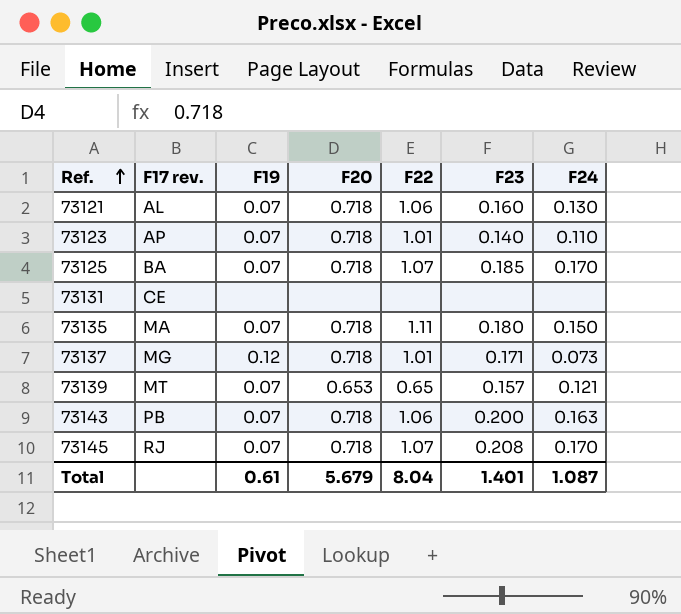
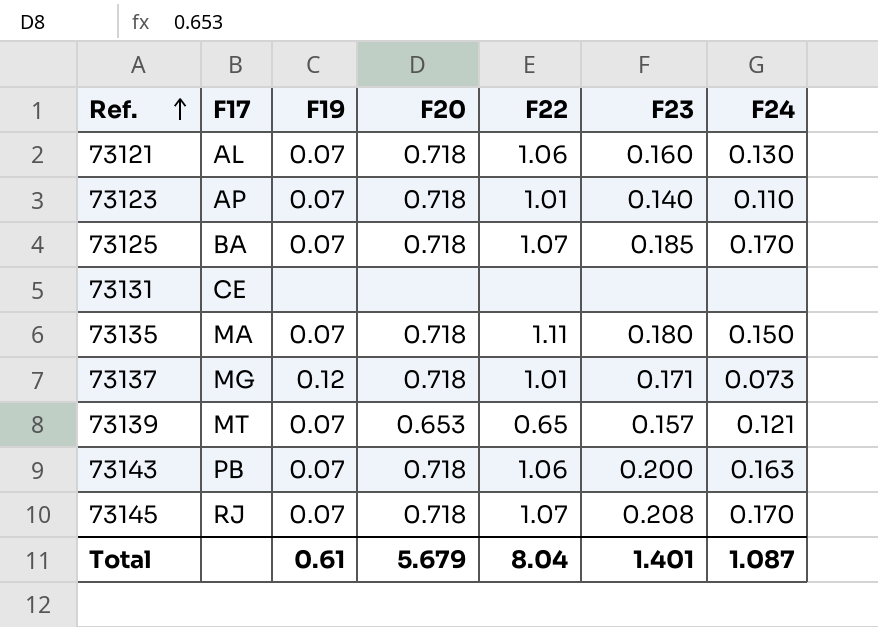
column name: F17 rev. -> F17

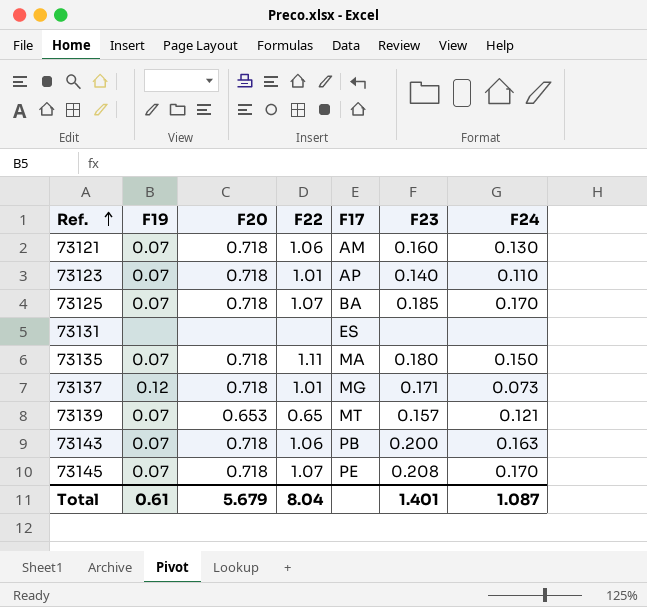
column F17 | position: 2 -> 5
73121 | F17: AL -> AM
73131 | F17: CE -> ES
73145 | F17: RJ -> PE

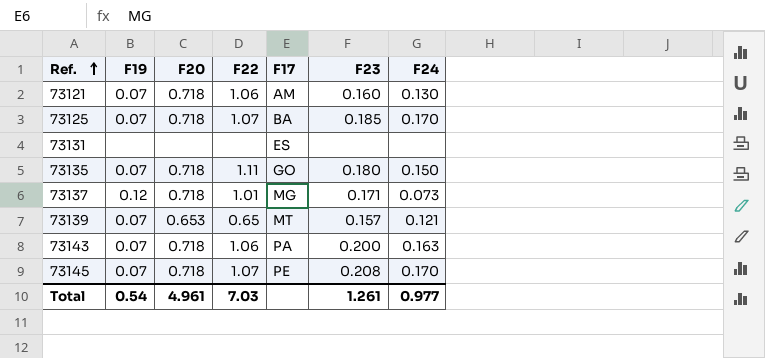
row 73123: 0.07 | 0.718 | 1.01 | AP | 0.140 | 0.110 -> none
73135 | F17: MA -> GO
73143 | F17: PB -> PA
Total | F19: 0.61 -> 0.54
Total | F20: 5.679 -> 4.961
Total | F22: 8.04 -> 7.03
Total | F23: 1.401 -> 1.261
Total | F24: 1.087 -> 0.977

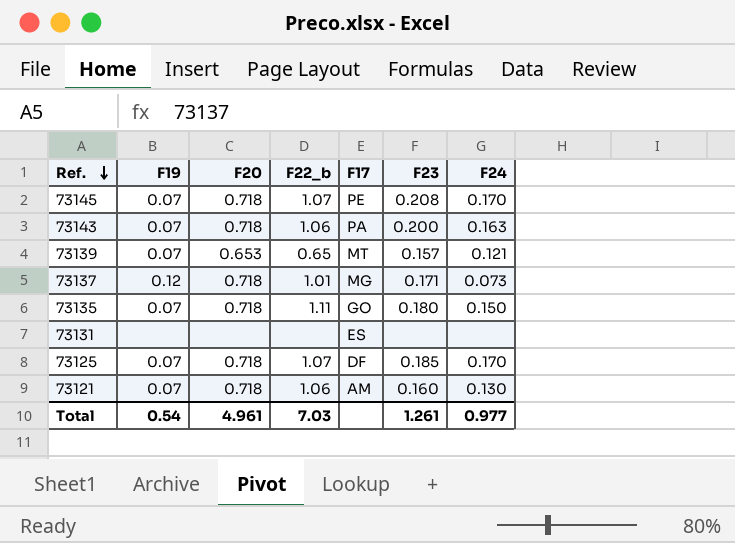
row order: Ref. ascending -> Ref. descending
column name: F22 -> F22_b
73125 | F17: BA -> DF

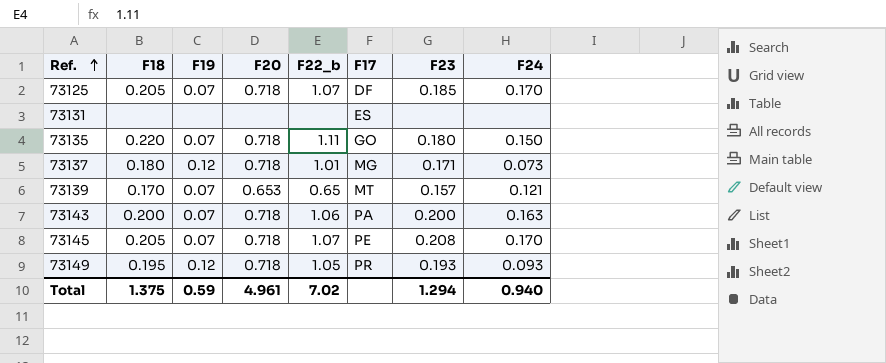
row order: Ref. descending -> Ref. ascending
column F18 | position: none -> 2
row 73121: 0.07 | 0.718 | 1.06 | AM | 0.160 | 0.130 -> none
row 73149: none -> 0.195 | 0.12 | 0.718 | 1.05 | PR | 0.193 | 0.093
Total | F19: 0.54 -> 0.59
Total | F22_b: 7.03 -> 7.02
Total | F23: 1.261 -> 1.294
Total | F24: 0.977 -> 0.940

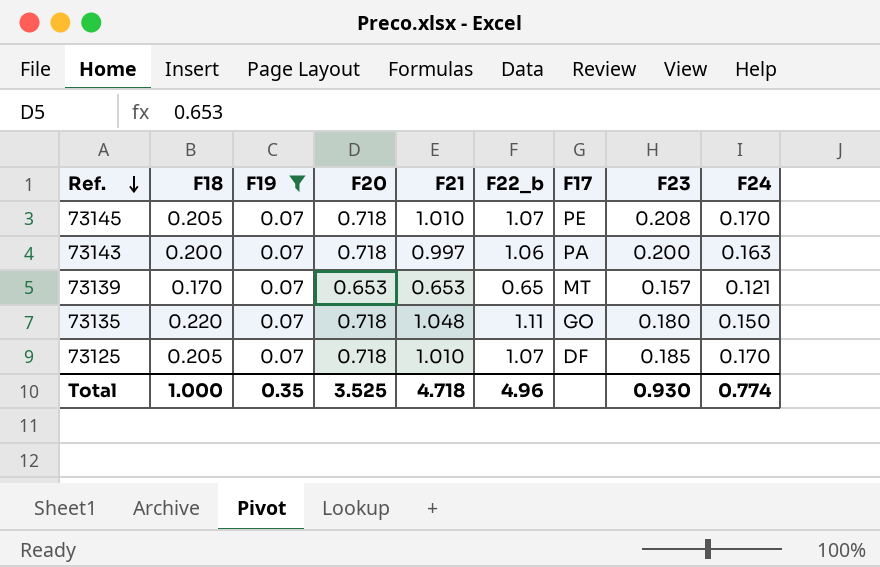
filter: none -> F19 = 0.07
row order: Ref. ascending -> Ref. descending
column F21 | position: none -> 5
Total | F18: 1.375 -> 1.000
Total | F19: 0.59 -> 0.35
Total | F20: 4.961 -> 3.525
Total | F22_b: 7.02 -> 4.96
Total | F23: 1.294 -> 0.930
Total | F24: 0.940 -> 0.774

